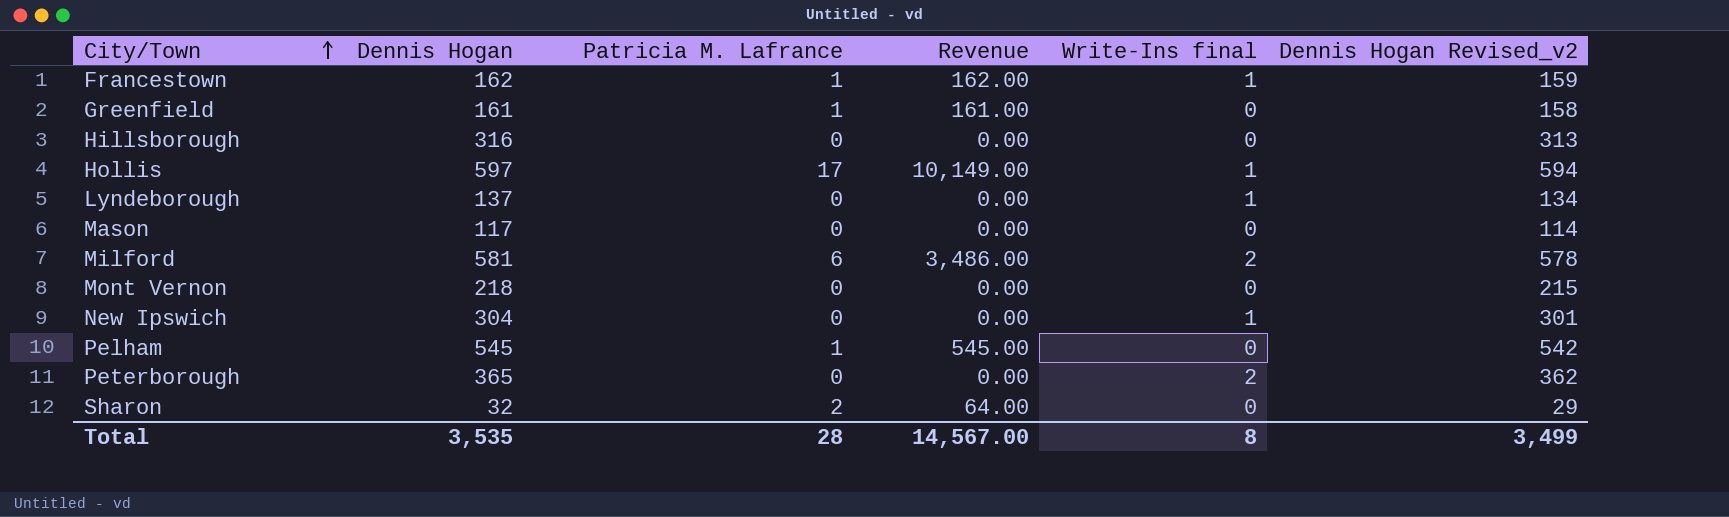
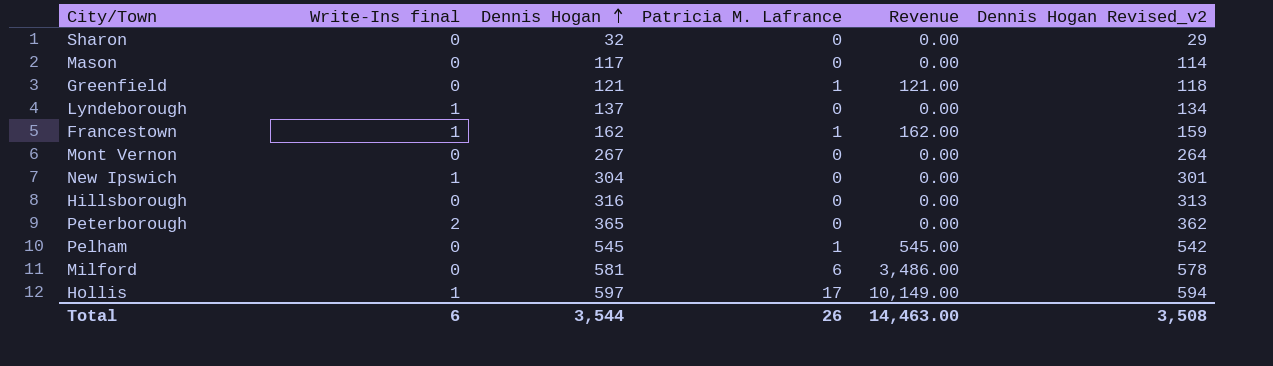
row order: City/Town ascending -> Dennis Hogan ascending
column Write-Ins final | position: 5 -> 2
Sharon | Patricia M. Lafrance: 2 -> 0
Sharon | Revenue: 64.00 -> 0.00
Greenfield | Dennis Hogan: 161 -> 121
Greenfield | Revenue: 161.00 -> 121.00
Greenfield | Dennis Hogan Revised_v2: 158 -> 118
Mont Vernon | Dennis Hogan: 218 -> 267
Mont Vernon | Dennis Hogan Revised_v2: 215 -> 264
Milford | Write-Ins final: 2 -> 0
Total | Write-Ins final: 8 -> 6
Total | Dennis Hogan: 3,535 -> 3,544
Total | Patricia M. Lafrance: 28 -> 26
Total | Revenue: 14,567.00 -> 14,463.00
Total | Dennis Hogan Revised_v2: 3,499 -> 3,508

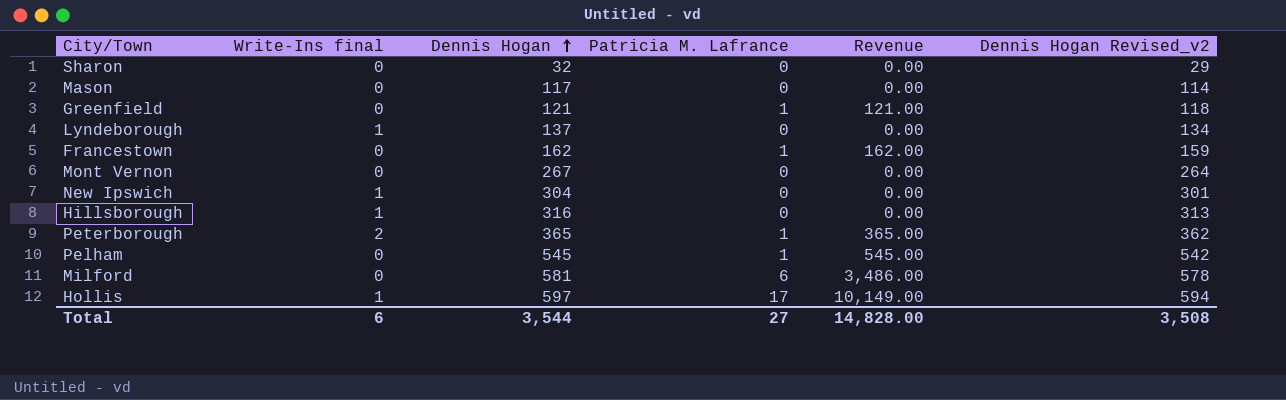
Francestown | Write-Ins final: 1 -> 0
Hillsborough | Write-Ins final: 0 -> 1
Peterborough | Patricia M. Lafrance: 0 -> 1
Peterborough | Revenue: 0.00 -> 365.00
Total | Patricia M. Lafrance: 26 -> 27
Total | Revenue: 14,463.00 -> 14,828.00

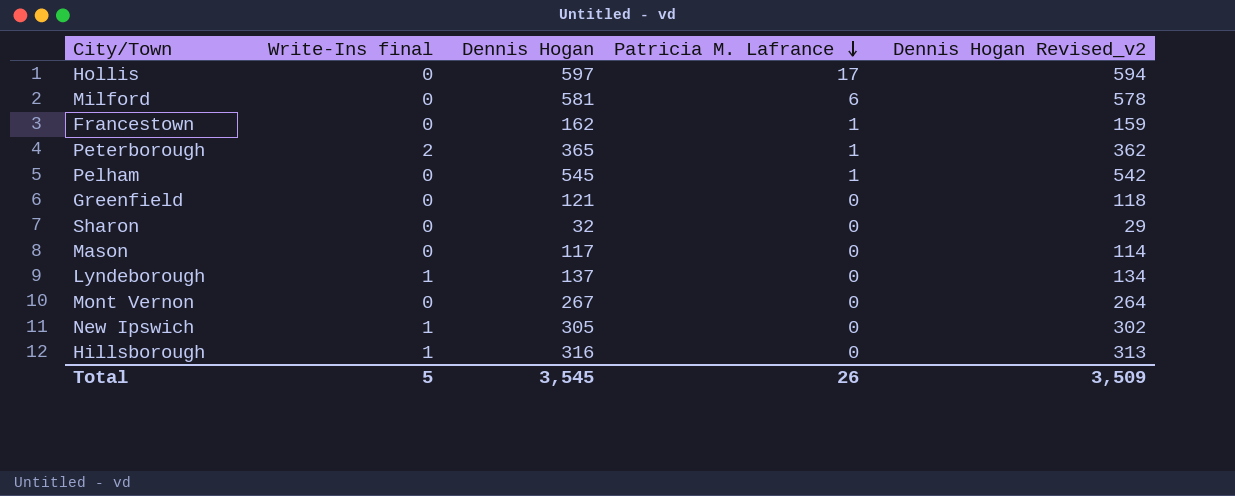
row order: Dennis Hogan ascending -> Patricia M. Lafrance descending
column Revenue | formula: [Dennis Hogan] * [Patricia M. Lafrance] -> none
Hollis | Write-Ins final: 1 -> 0
Greenfield | Patricia M. Lafrance: 1 -> 0
New Ipswich | Dennis Hogan: 304 -> 305
New Ipswich | Dennis Hogan Revised_v2: 301 -> 302
Total | Write-Ins final: 6 -> 5
Total | Dennis Hogan: 3,544 -> 3,545
Total | Patricia M. Lafrance: 27 -> 26
Total | Dennis Hogan Revised_v2: 3,508 -> 3,509

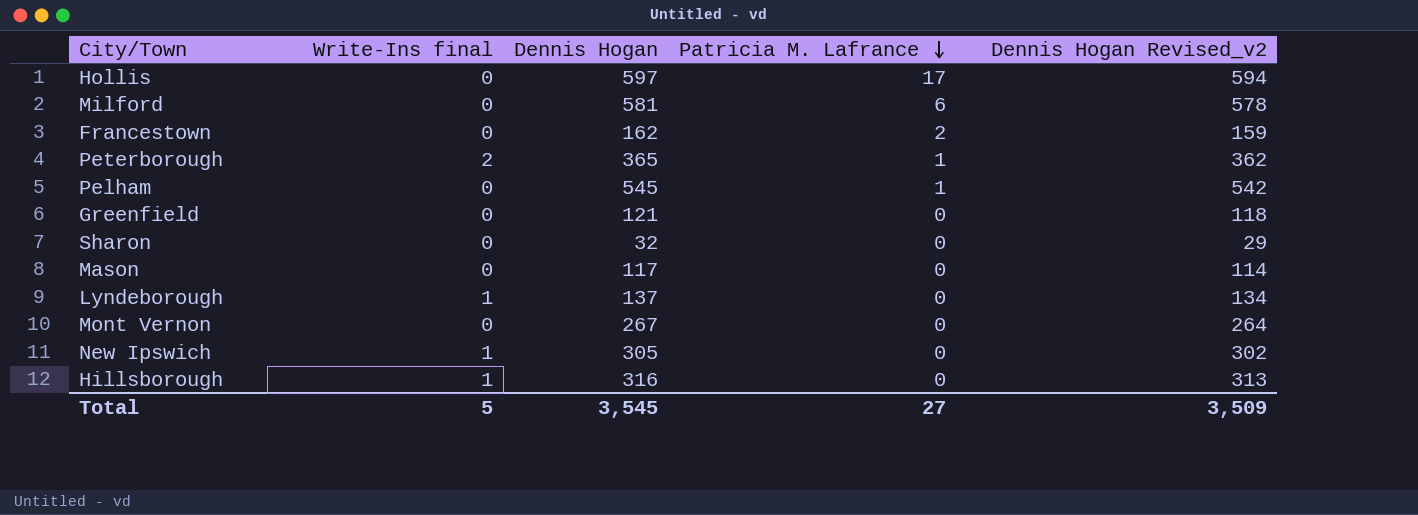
Francestown | Patricia M. Lafrance: 1 -> 2
Total | Patricia M. Lafrance: 26 -> 27

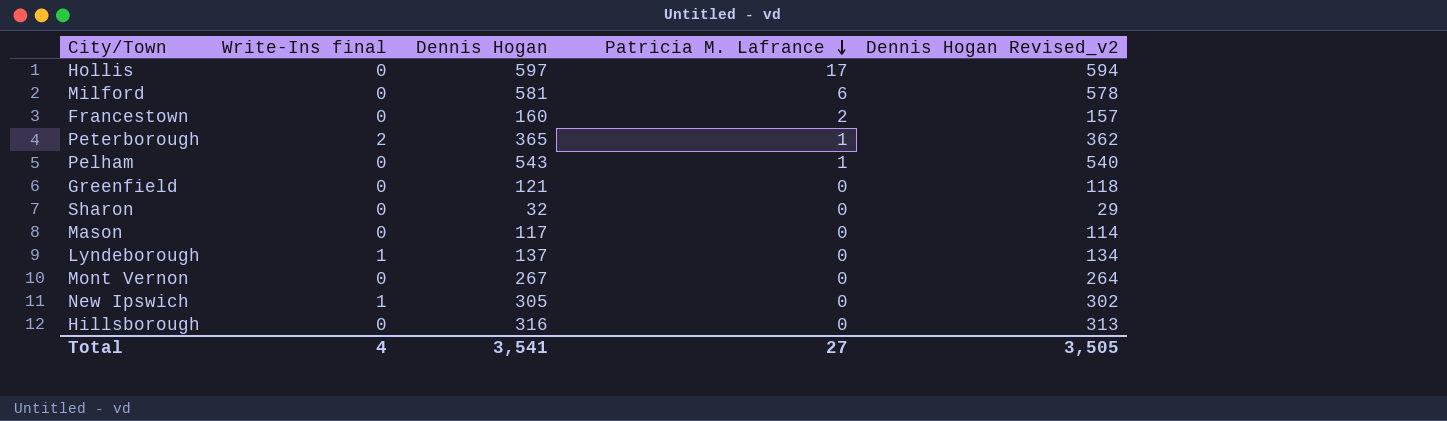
Francestown | Dennis Hogan: 162 -> 160
Francestown | Dennis Hogan Revised_v2: 159 -> 157
Pelham | Dennis Hogan: 545 -> 543
Pelham | Dennis Hogan Revised_v2: 542 -> 540
Hillsborough | Write-Ins final: 1 -> 0
Total | Write-Ins final: 5 -> 4
Total | Dennis Hogan: 3,545 -> 3,541
Total | Dennis Hogan Revised_v2: 3,509 -> 3,505

